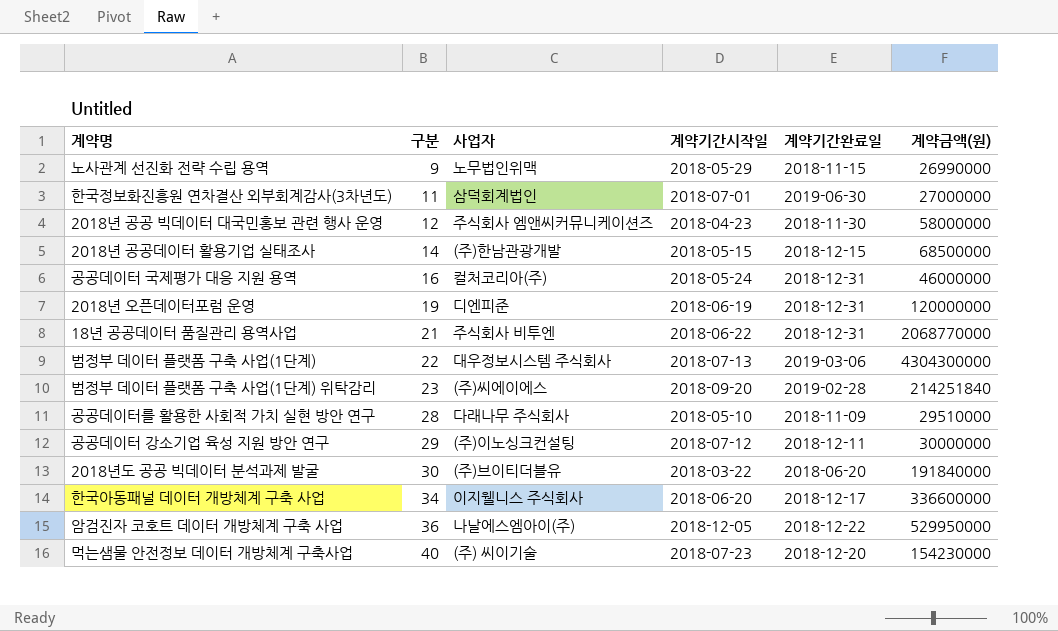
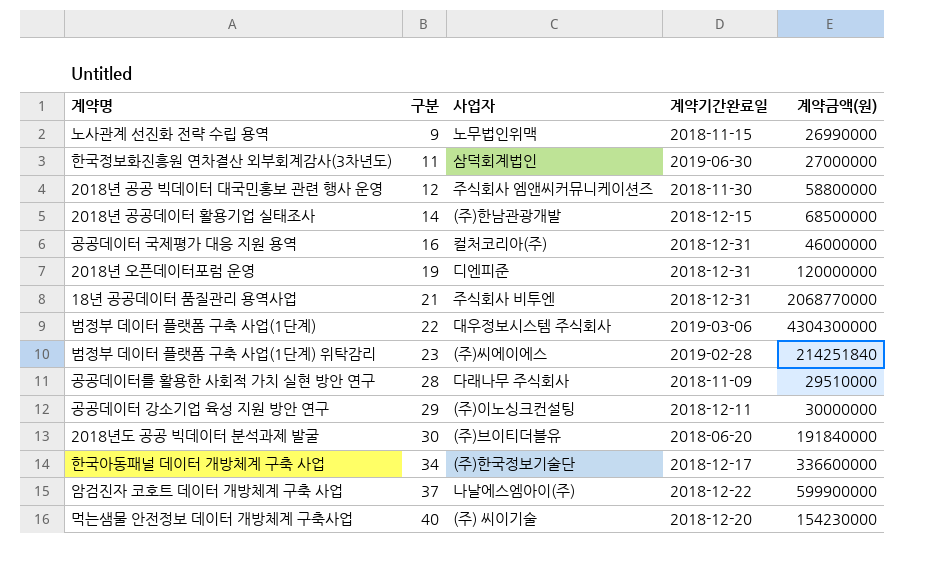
column 계약기간시작일 | position: 4 -> none
2018년 공공 빅데이터 대국민홍보 관련 행사 운영 | 계약금액(원): 58000000 -> 58800000
한국아동패널 데이터 개방체계 구축 사업 | 사업자: 이지웰니스 주식회사 -> (주)한국정보기술단
암검진자 코호트 데이터 개방체계 구축 사업 | 구분: 36 -> 37
암검진자 코호트 데이터 개방체계 구축 사업 | 계약금액(원): 529950000 -> 599900000

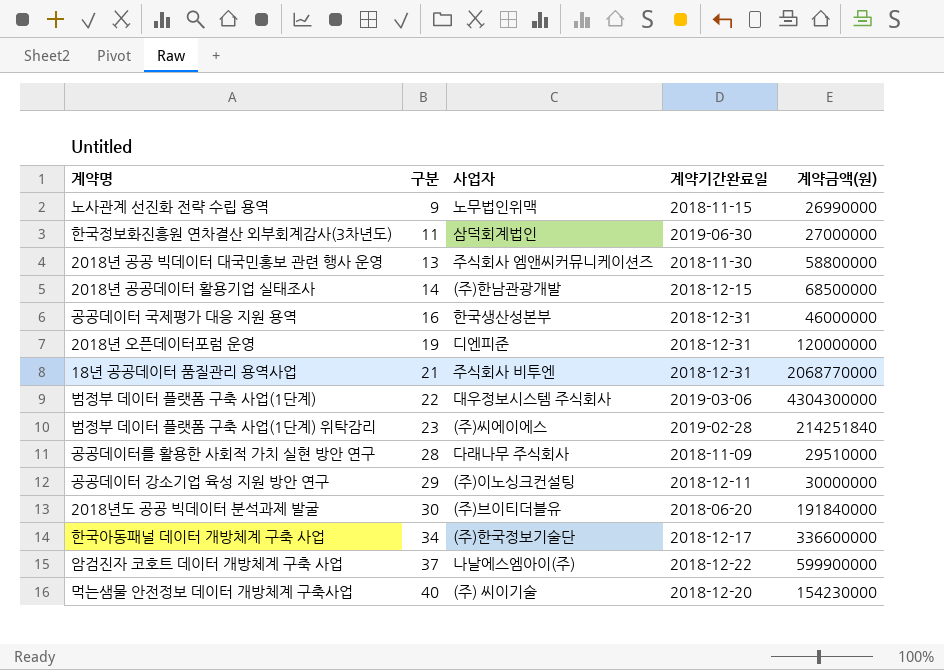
2018년 공공 빅데이터 대국민홍보 관련 행사 운영 | 구분: 12 -> 13
공공데이터 국제평가 대응 지원 용역 | 사업자: 컬처코리아(주) -> 한국생산성본부

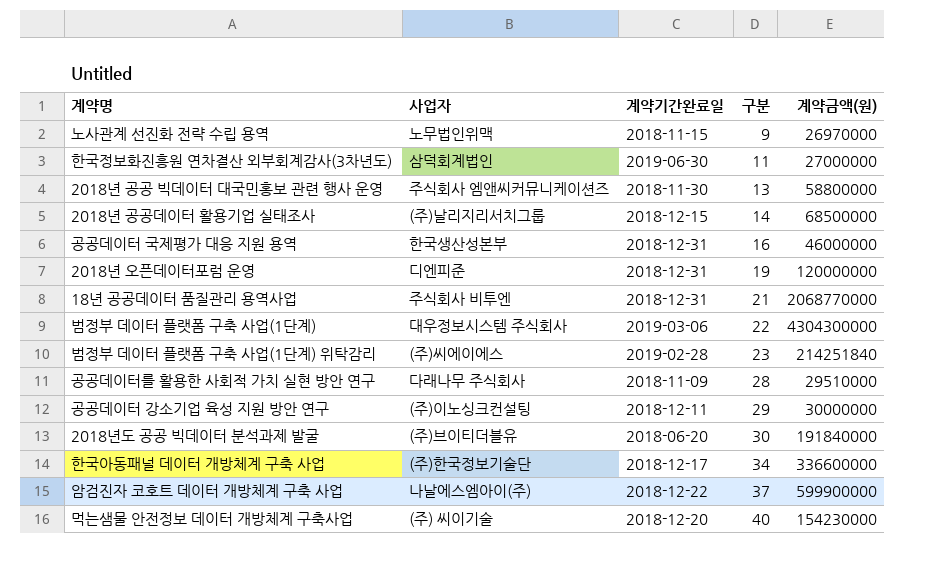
column 구분 | position: 2 -> 4
노사관계 선진화 전략 수립 용역 | 계약금액(원): 26990000 -> 26970000
2018년 공공데이터 활용기업 실태조사 | 사업자: (주)한남관광개발 -> (주)날리지리서치그룹

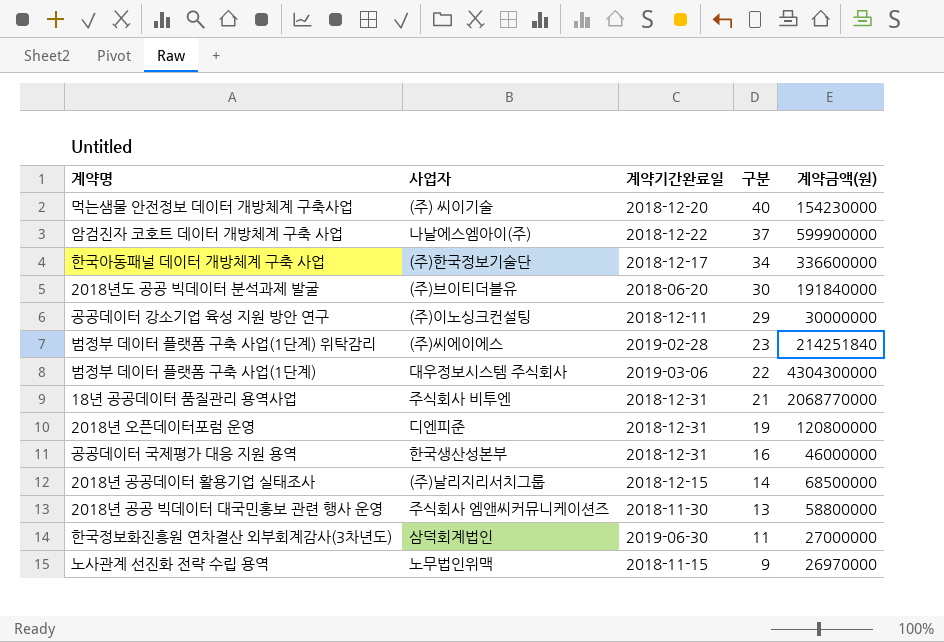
row order: 구분 ascending -> 구분 descending
row 공공데이터를 활용한 사회적 가치 실현 방안 연구: 다래나무 주식회사 | 2018-11-09 | 28 | 29510000 -> none
2018년 오픈데이터포럼 운영 | 계약금액(원): 120000000 -> 120800000

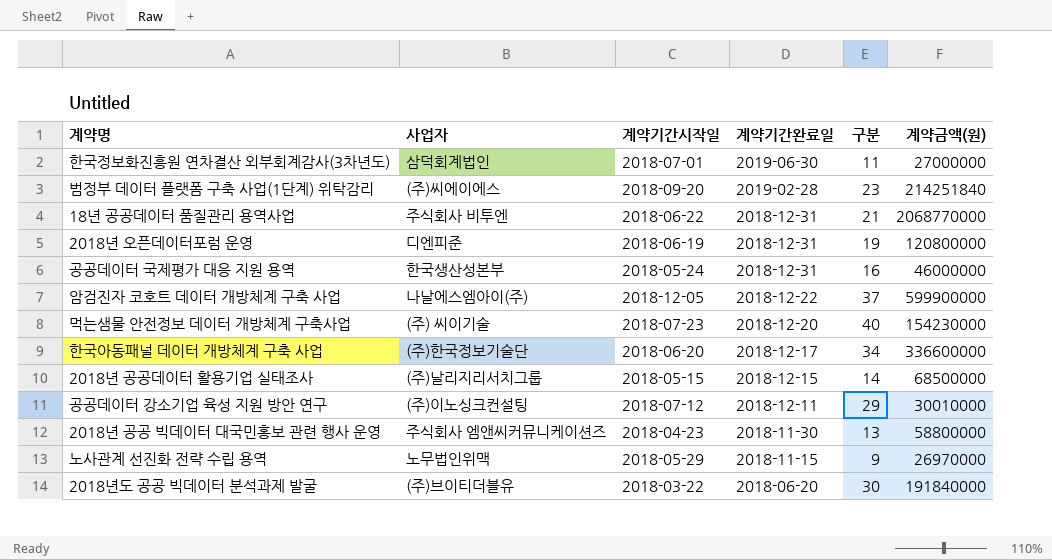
row order: 구분 descending -> 계약기간완료일 descending
column 계약기간시작일 | position: none -> 3
row 범정부 데이터 플랫폼 구축 사업(1단계): 대우정보시스템 주식회사 | 2019-03-06 | 22 | 4304300000 -> none
공공데이터 강소기업 육성 지원 방안 연구 | 계약금액(원): 30000000 -> 30010000

